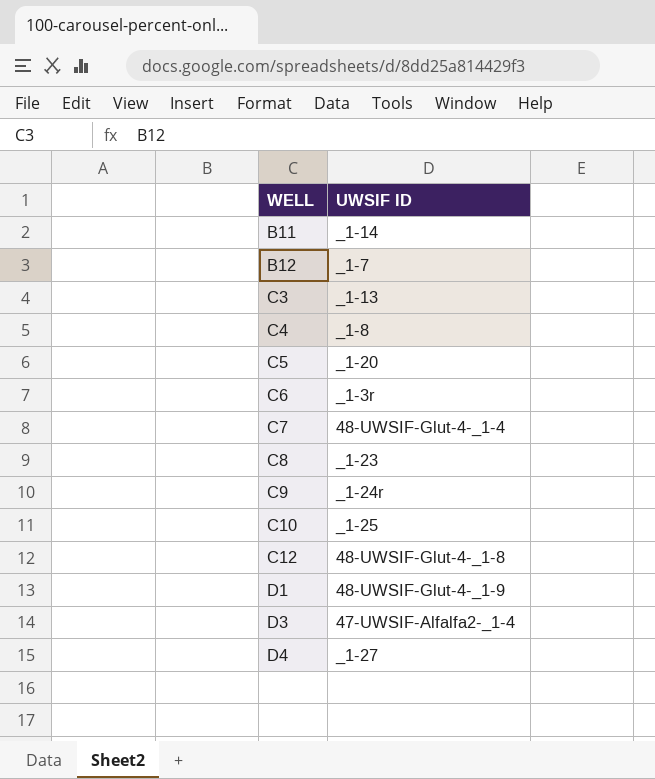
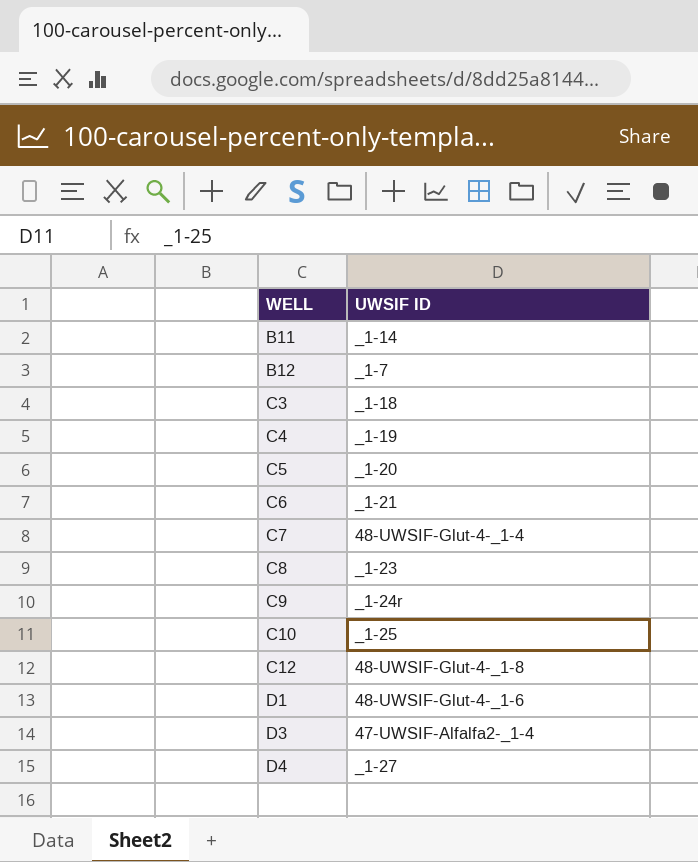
C3 | UWSIF ID: _1-13 -> _1-18
C4 | UWSIF ID: _1-8 -> _1-19
C6 | UWSIF ID: _1-3r -> _1-21
D1 | UWSIF ID: 48-UWSIF-Glut-4-_1-9 -> 48-UWSIF-Glut-4-_1-6

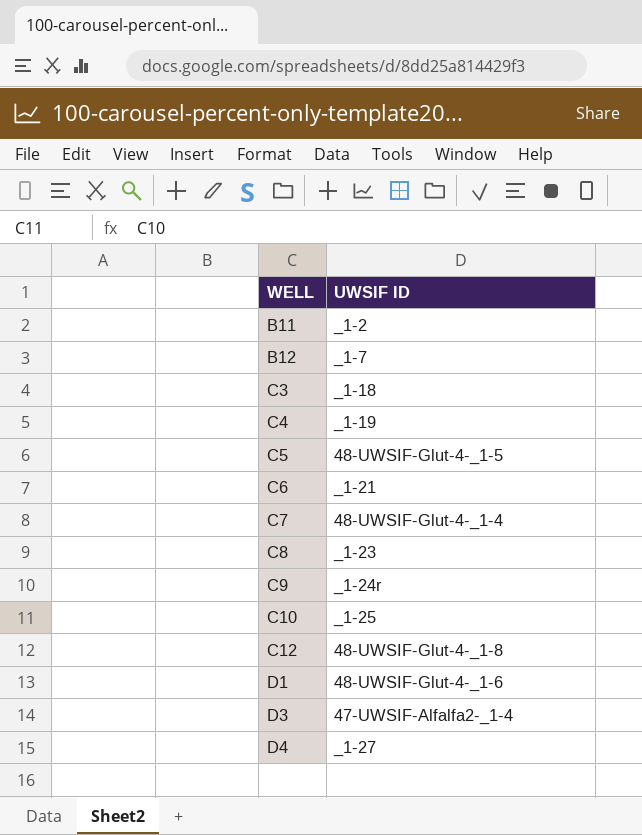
B11 | UWSIF ID: _1-14 -> _1-2
C5 | UWSIF ID: _1-20 -> 48-UWSIF-Glut-4-_1-5

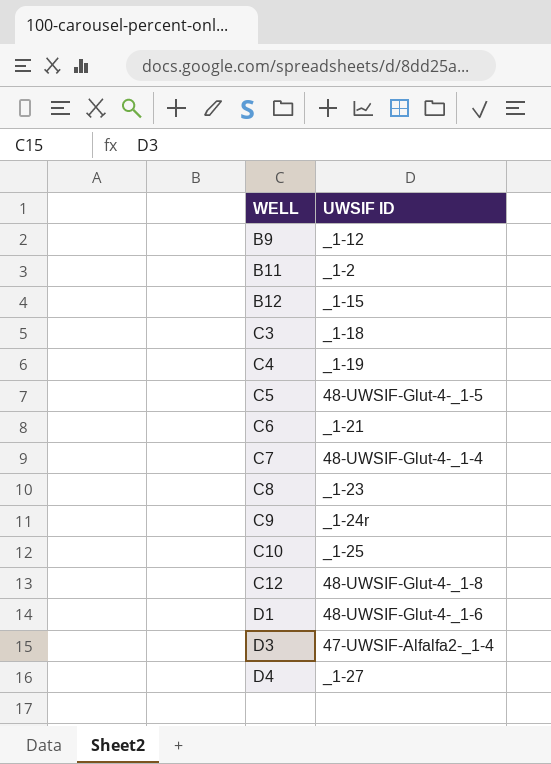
row B9: none -> _1-12
B12 | UWSIF ID: _1-7 -> _1-15

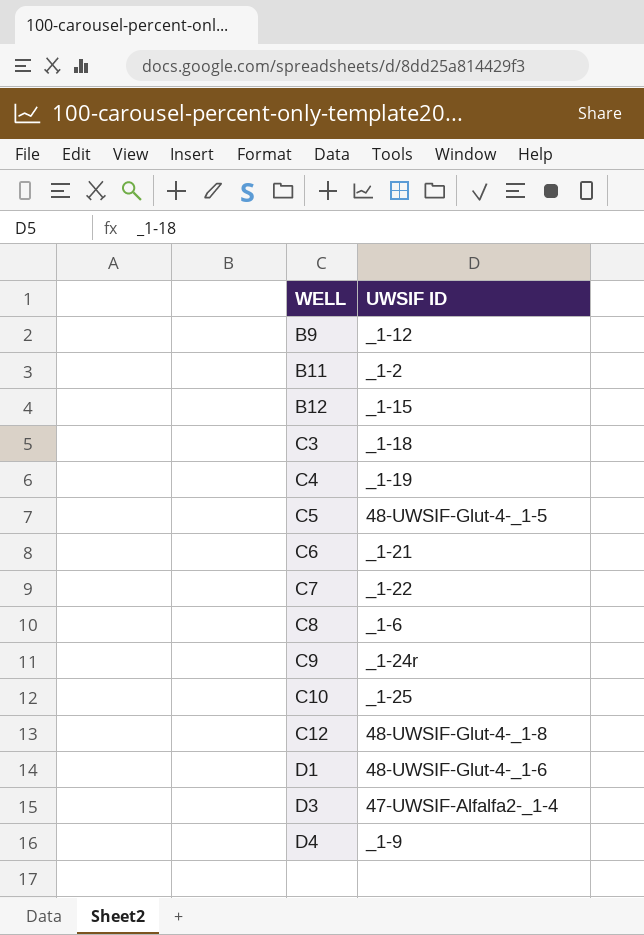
C7 | UWSIF ID: 48-UWSIF-Glut-4-_1-4 -> _1-22
C8 | UWSIF ID: _1-23 -> _1-6
D4 | UWSIF ID: _1-27 -> _1-9

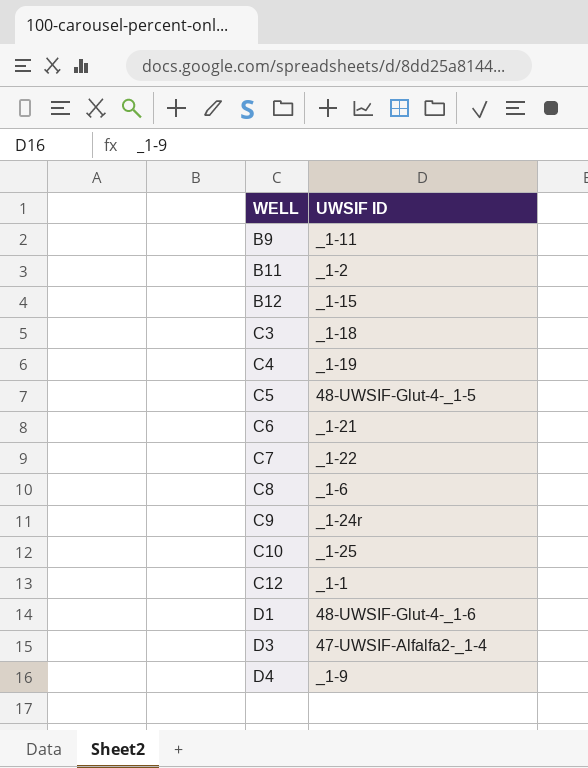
B9 | UWSIF ID: _1-12 -> _1-11
C12 | UWSIF ID: 48-UWSIF-Glut-4-_1-8 -> _1-1

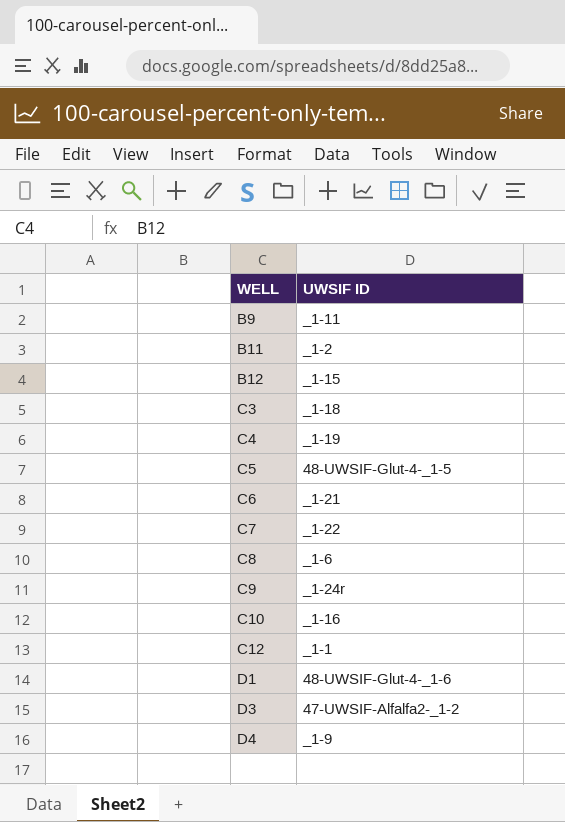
C10 | UWSIF ID: _1-25 -> _1-16
D3 | UWSIF ID: 47-UWSIF-Alfalfa2-_1-4 -> 47-UWSIF-Alfalfa2-_1-2

